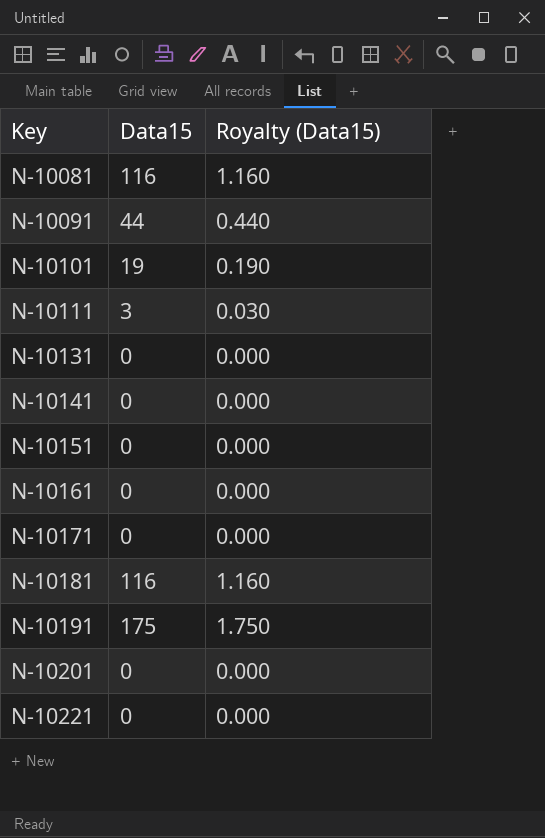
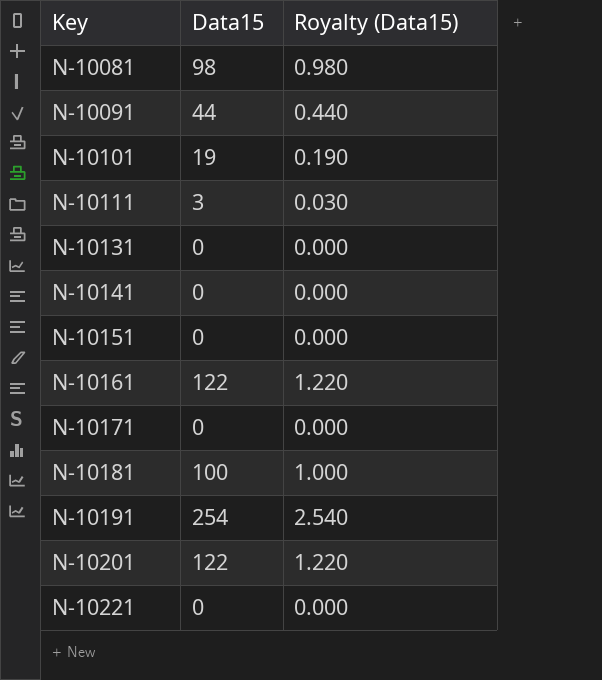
N-10081 | Data15: 116 -> 98
N-10081 | Royalty (Data15): 1.160 -> 0.980
N-10161 | Data15: 0 -> 122
N-10161 | Royalty (Data15): 0.000 -> 1.220
N-10181 | Data15: 116 -> 100
N-10181 | Royalty (Data15): 1.160 -> 1.000
N-10191 | Data15: 175 -> 254
N-10191 | Royalty (Data15): 1.750 -> 2.540
N-10201 | Data15: 0 -> 122
N-10201 | Royalty (Data15): 0.000 -> 1.220

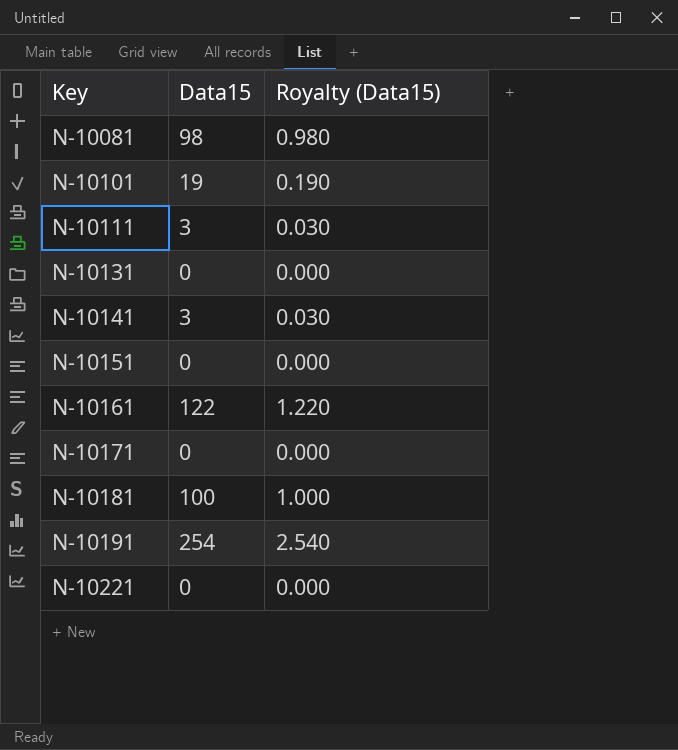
row N-10091: 44 | 0.440 -> none
row N-10201: 122 | 1.220 -> none
N-10141 | Data15: 0 -> 3
N-10141 | Royalty (Data15): 0.000 -> 0.030

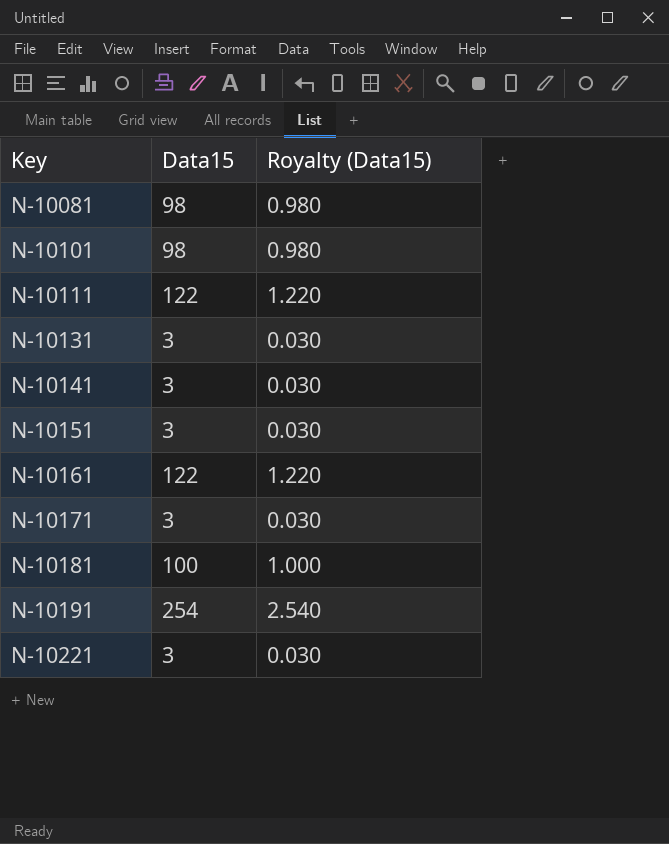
N-10101 | Data15: 19 -> 98
N-10101 | Royalty (Data15): 0.190 -> 0.980
N-10111 | Data15: 3 -> 122
N-10111 | Royalty (Data15): 0.030 -> 1.220
N-10131 | Data15: 0 -> 3
N-10131 | Royalty (Data15): 0.000 -> 0.030
N-10151 | Data15: 0 -> 3
N-10151 | Royalty (Data15): 0.000 -> 0.030
N-10171 | Data15: 0 -> 3
N-10171 | Royalty (Data15): 0.000 -> 0.030
N-10221 | Data15: 0 -> 3
N-10221 | Royalty (Data15): 0.000 -> 0.030

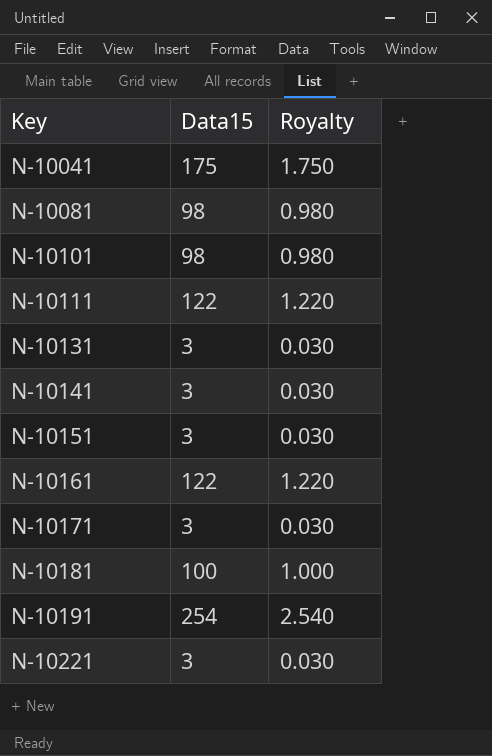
column name: Royalty (Data15) -> Royalty
row N-10041: none -> 175 | 1.750

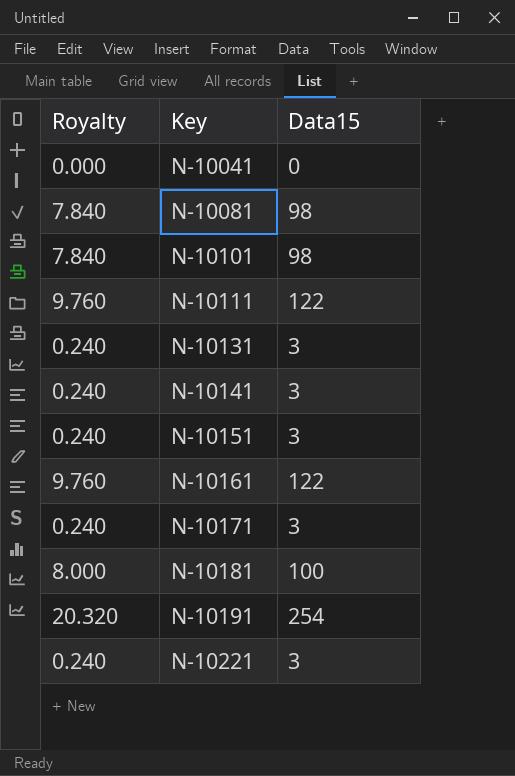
column Royalty | formula: [Data15] * 0.01 -> [Data15] * 0.08
column Royalty | position: 3 -> 1
N-10041 | Data15: 175 -> 0

